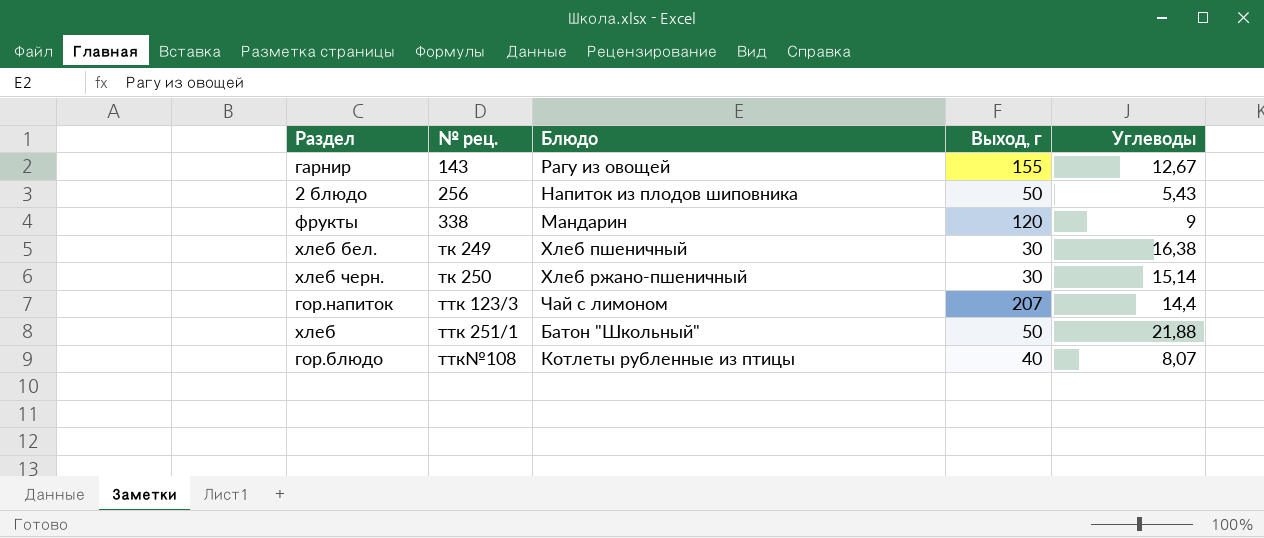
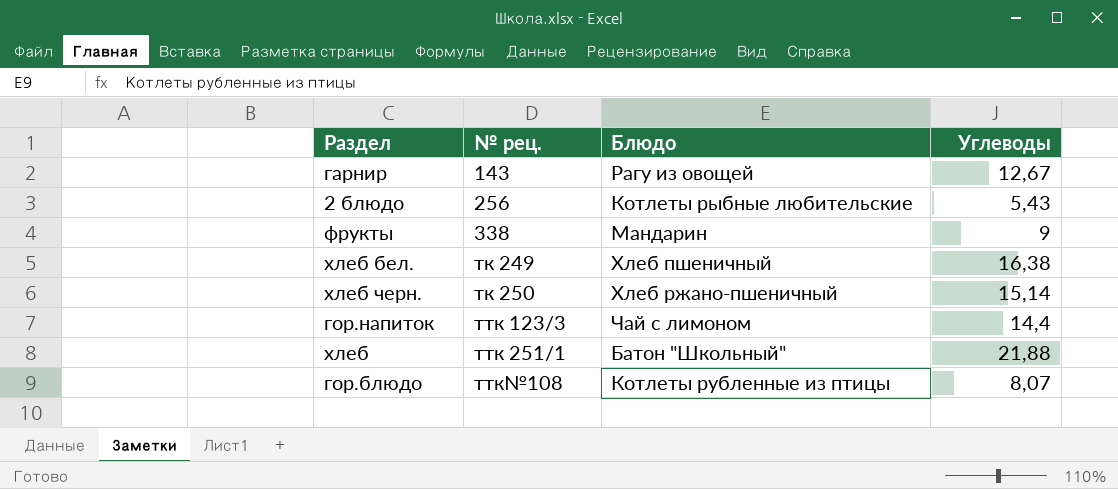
column Выход, г | position: 4 -> none
2 блюдо | Блюдо: Напиток из плодов шиповника -> Котлеты рыбные любительские

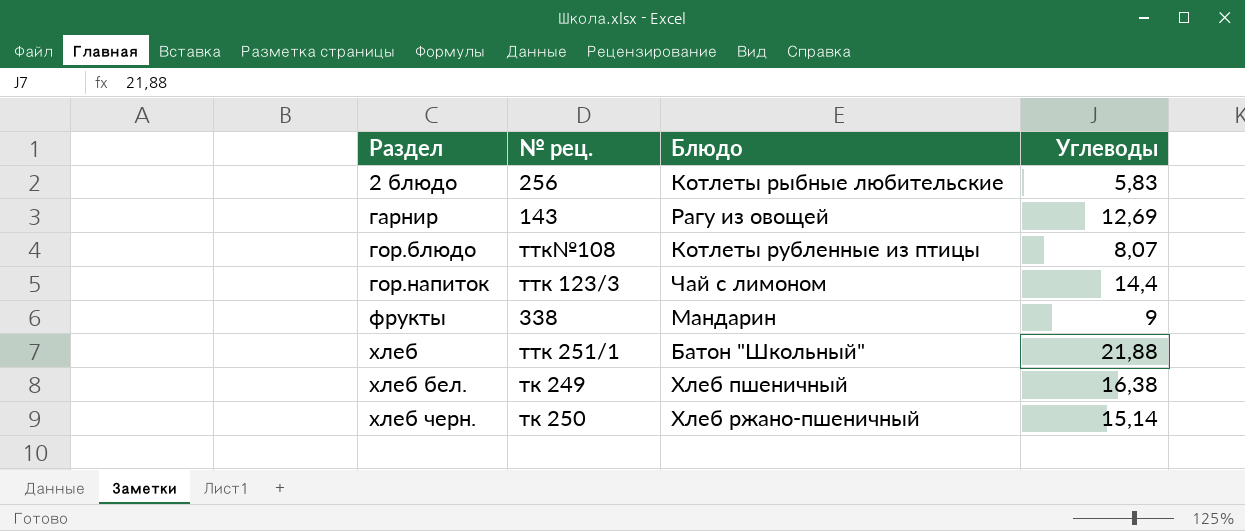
row order: № рец. ascending -> Раздел ascending
2 блюдо | Углеводы: 5,43 -> 5,83
гарнир | Углеводы: 12,67 -> 12,69

